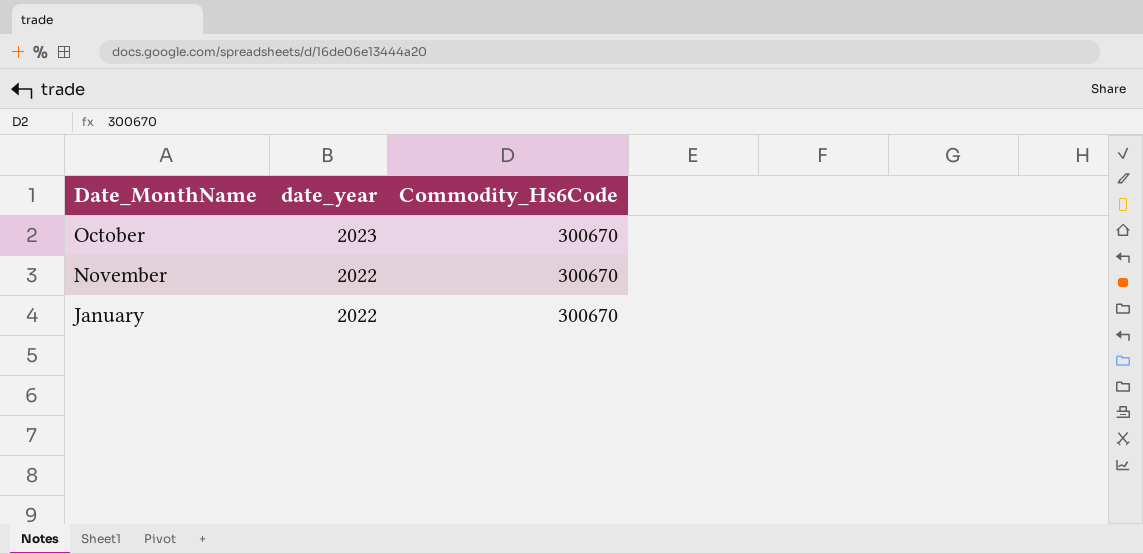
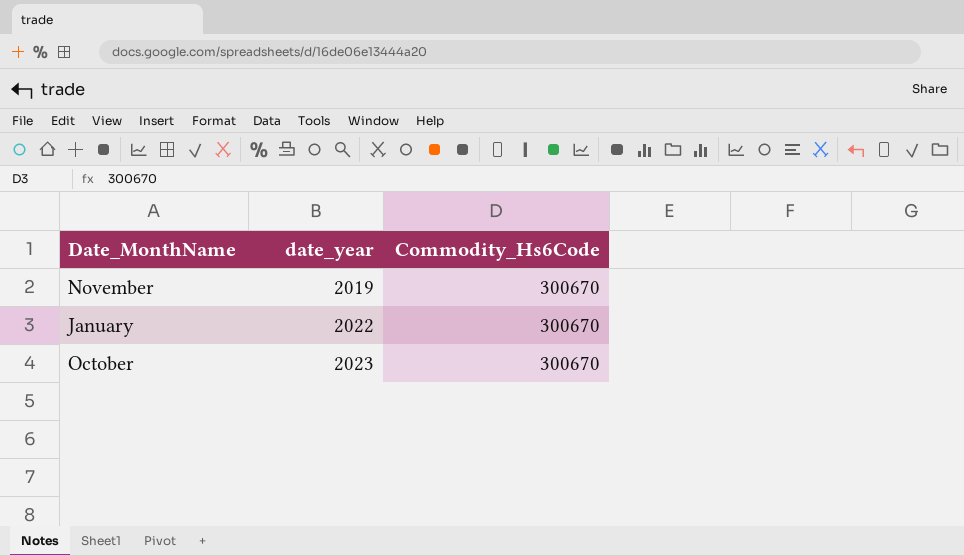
row order: date_year descending -> date_year ascending
November | date_year: 2022 -> 2019

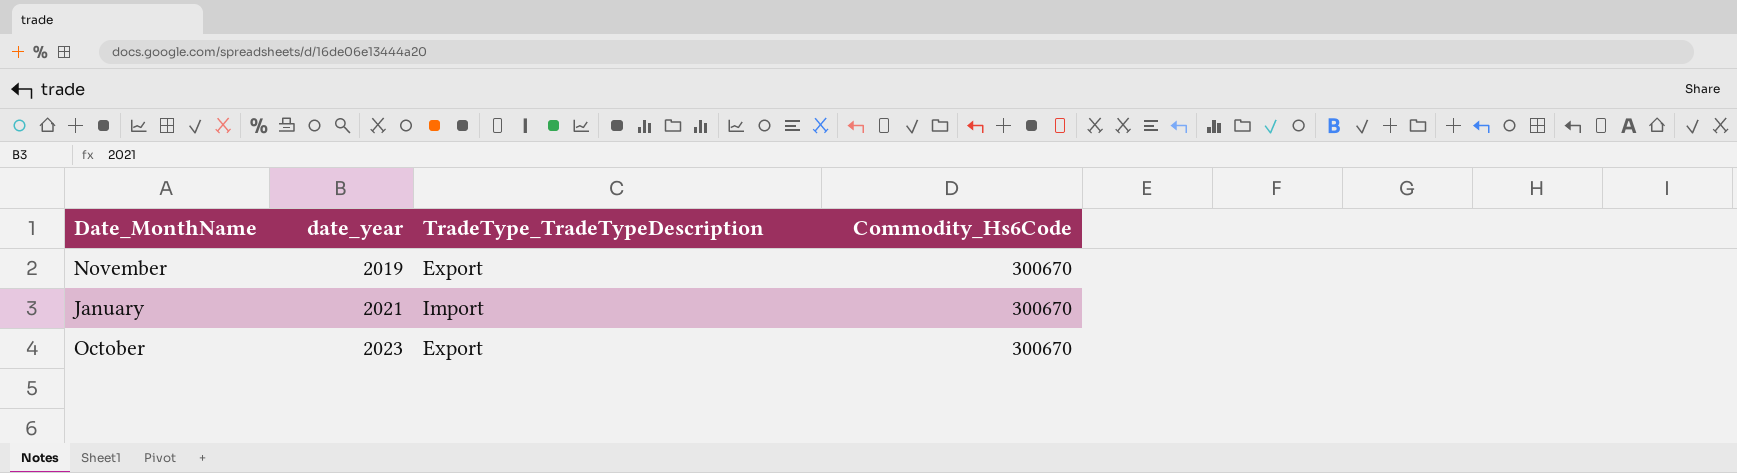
column TradeType_TradeTypeDescription | position: none -> 3
January | date_year: 2022 -> 2021

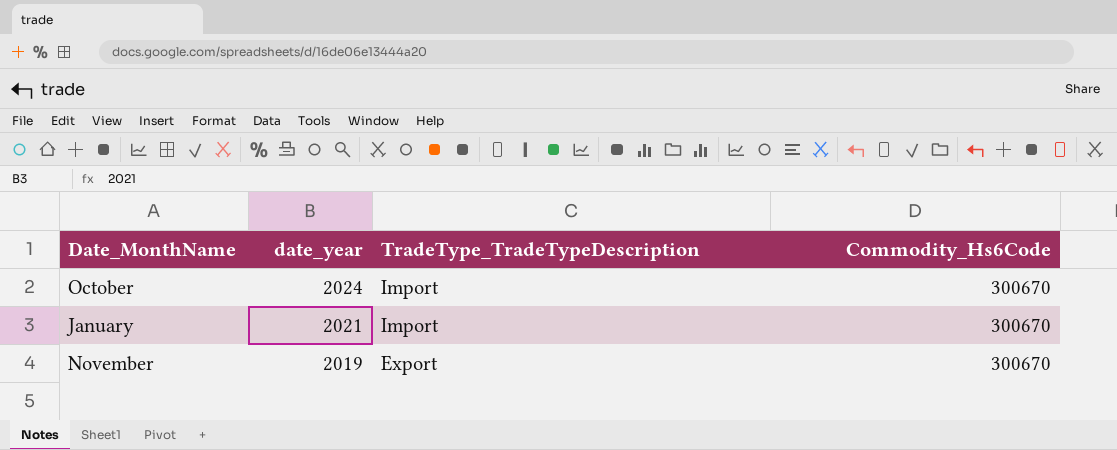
row order: date_year ascending -> date_year descending
October | date_year: 2023 -> 2024
October | TradeType_TradeTypeDescription: Export -> Import

